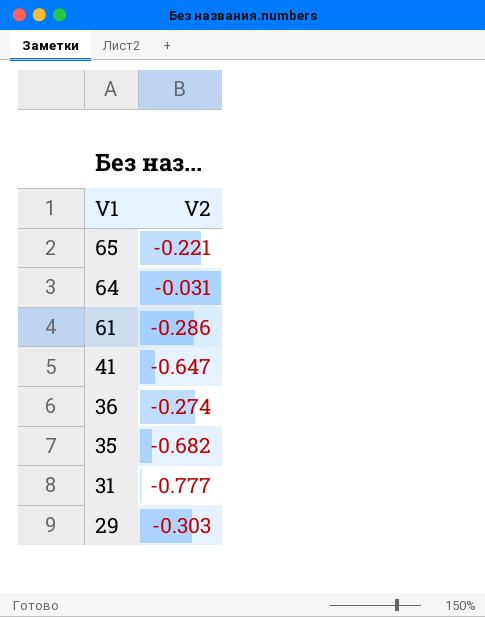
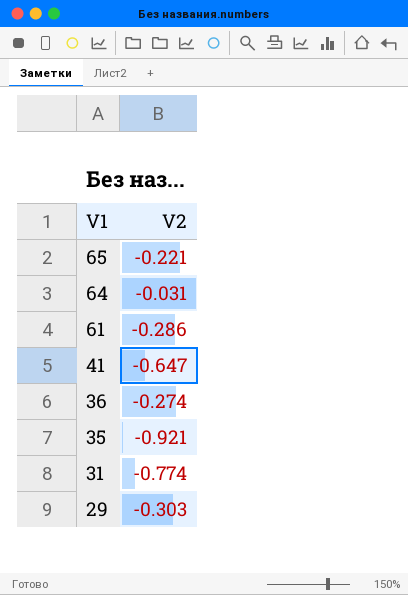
35 | V2: -0.682 -> -0.921
31 | V2: -0.777 -> -0.774

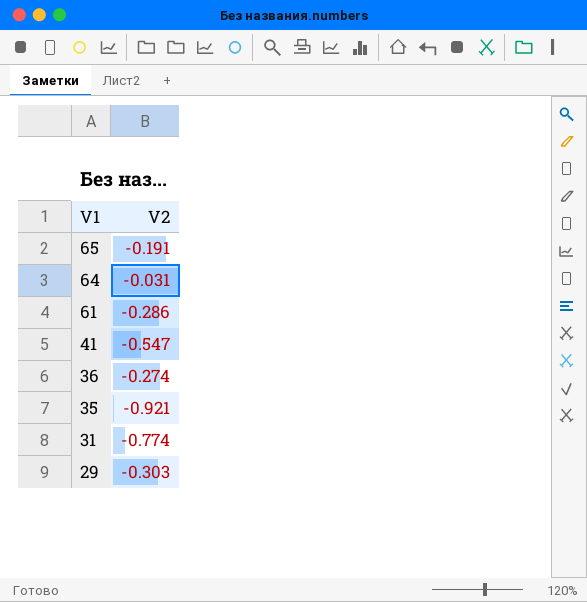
65 | V2: -0.221 -> -0.191
41 | V2: -0.647 -> -0.547

